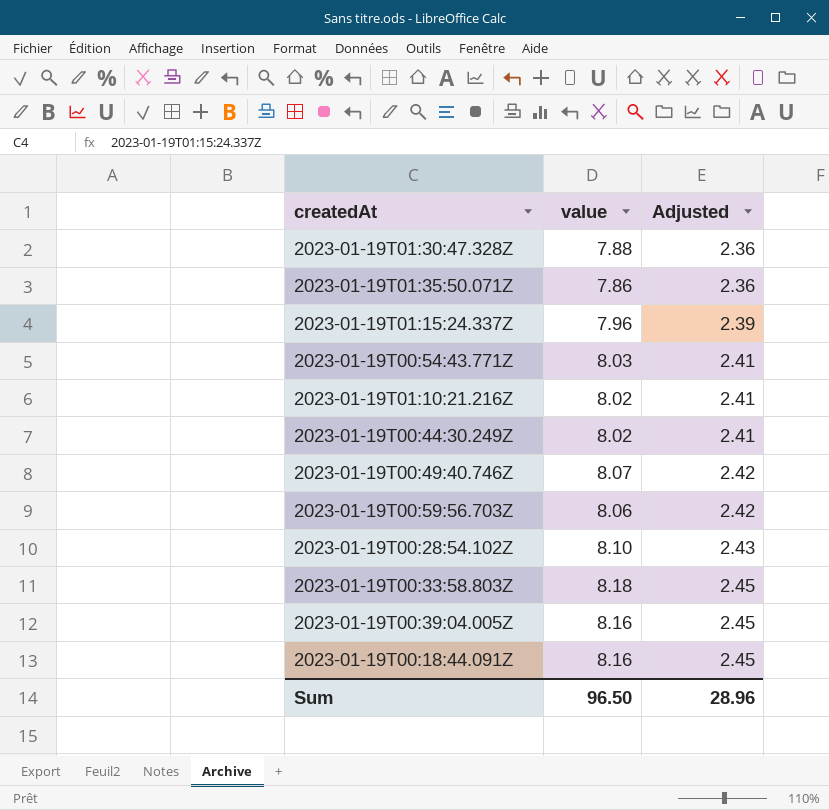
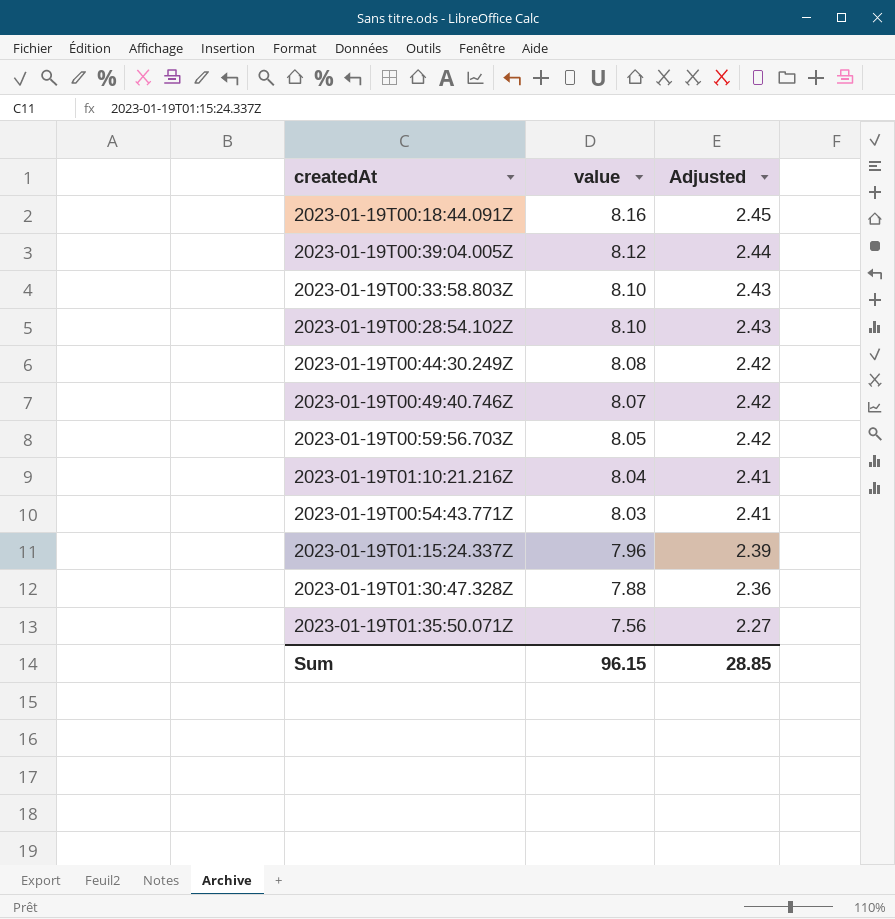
row order: Adjusted ascending -> value descending
2023-01-19T00:39:04.005Z | value: 8.16 -> 8.12
2023-01-19T00:39:04.005Z | Adjusted: 2.45 -> 2.44
2023-01-19T00:33:58.803Z | value: 8.18 -> 8.10
2023-01-19T00:33:58.803Z | Adjusted: 2.45 -> 2.43
2023-01-19T00:44:30.249Z | value: 8.02 -> 8.08
2023-01-19T00:44:30.249Z | Adjusted: 2.41 -> 2.42
2023-01-19T00:59:56.703Z | value: 8.06 -> 8.05
2023-01-19T01:10:21.216Z | value: 8.02 -> 8.04
2023-01-19T01:35:50.071Z | value: 7.86 -> 7.56
2023-01-19T01:35:50.071Z | Adjusted: 2.36 -> 2.27
Sum | value: 96.50 -> 96.15
Sum | Adjusted: 28.96 -> 28.85

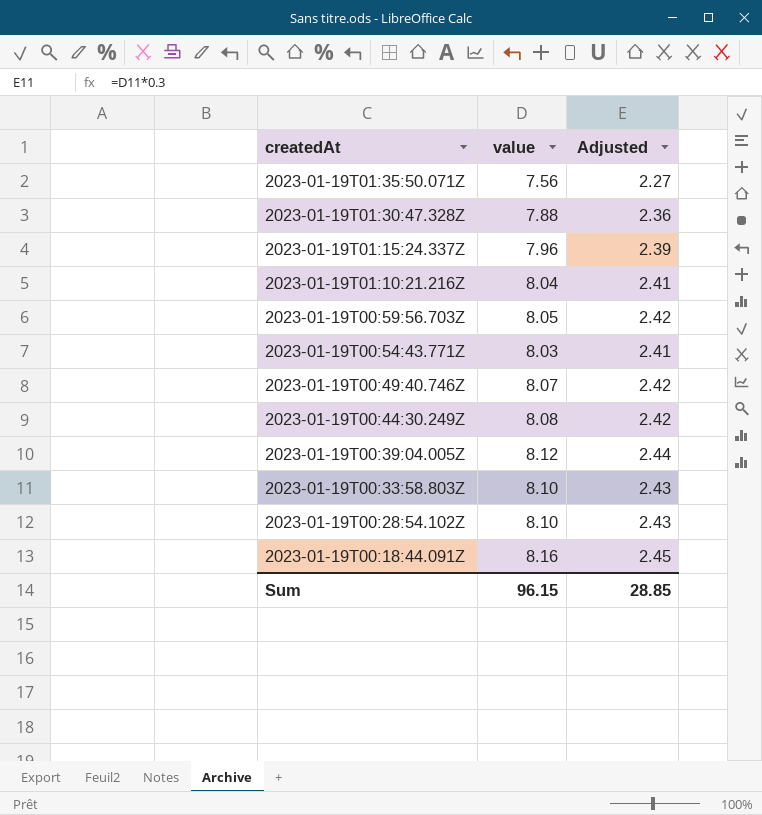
row order: value descending -> createdAt descending

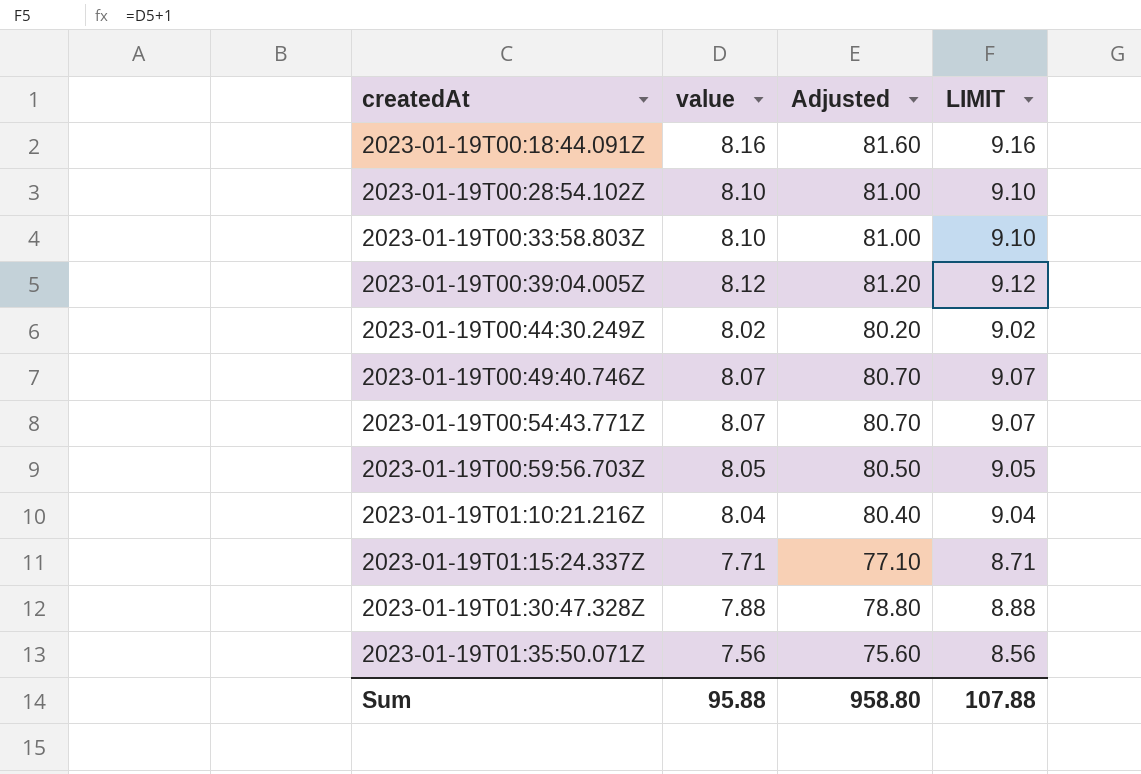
row order: createdAt descending -> createdAt ascending
column Adjusted | formula: [value] * 0.3 -> [value] * 10
column LIMIT | formula: none -> [value] + 1
2023-01-19T00:44:30.249Z | value: 8.08 -> 8.02
2023-01-19T00:54:43.771Z | value: 8.03 -> 8.07
2023-01-19T01:15:24.337Z | value: 7.96 -> 7.71
Sum | value: 96.15 -> 95.88
Sum | Adjusted: 28.85 -> 958.80

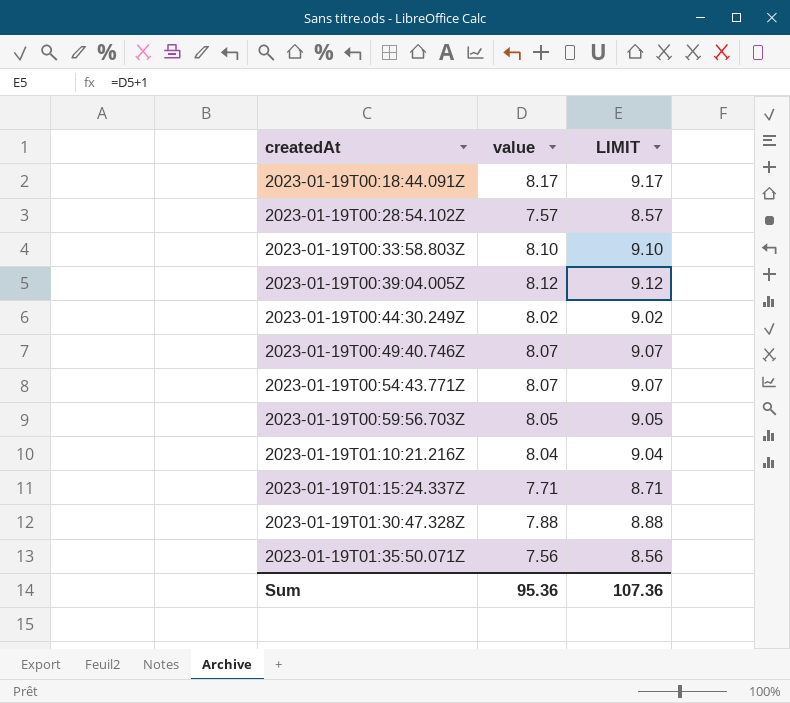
column Adjusted | formula: [value] * 10 -> none
2023-01-19T00:18:44.091Z | value: 8.16 -> 8.17
2023-01-19T00:18:44.091Z | LIMIT: 9.16 -> 9.17
2023-01-19T00:28:54.102Z | value: 8.10 -> 7.57
2023-01-19T00:28:54.102Z | LIMIT: 9.10 -> 8.57
Sum | value: 95.88 -> 95.36
Sum | LIMIT: 107.88 -> 107.36

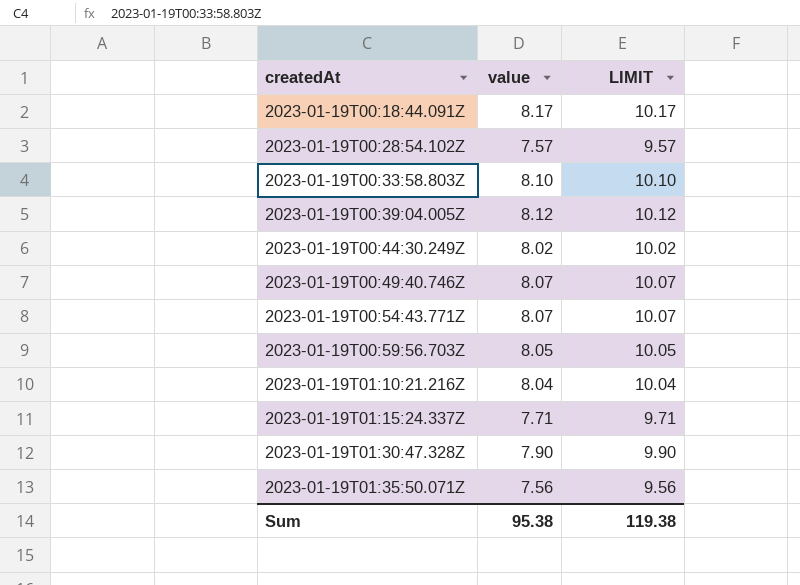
column LIMIT | formula: [value] + 1 -> [value] + 2
2023-01-19T01:30:47.328Z | value: 7.88 -> 7.90
Sum | value: 95.36 -> 95.38
Sum | LIMIT: 107.36 -> 119.38

